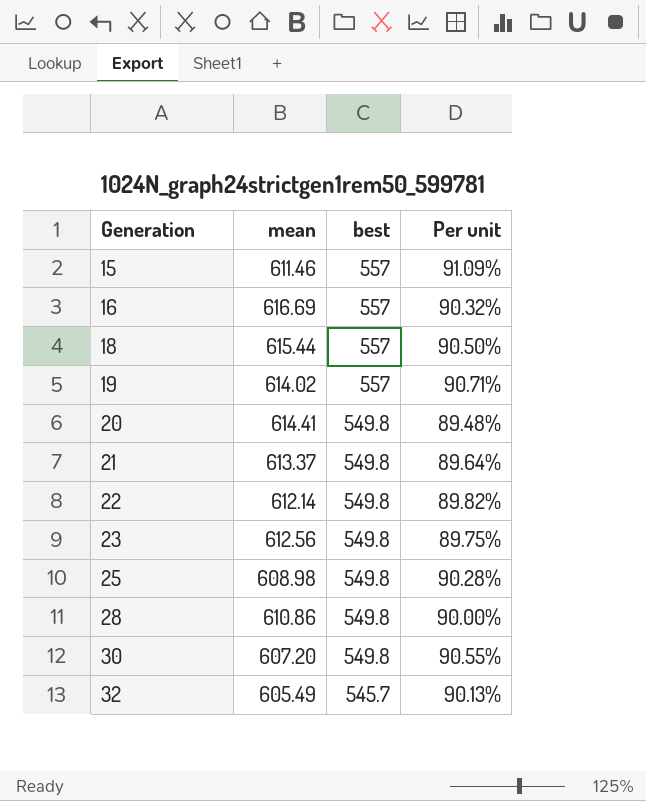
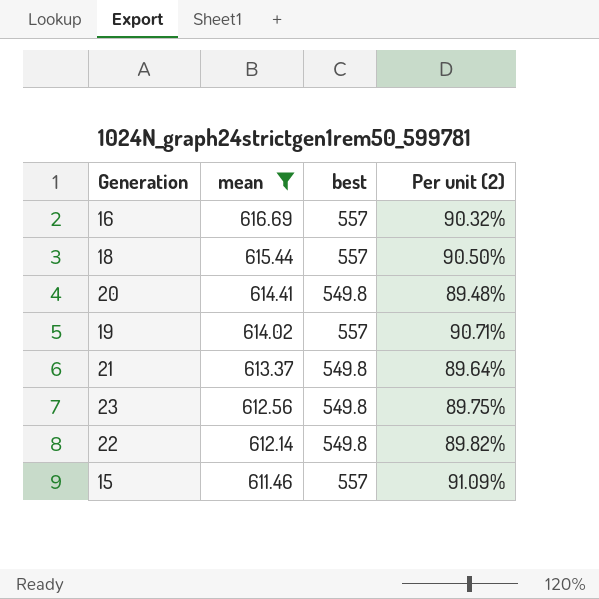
filter: none -> mean >= 611.46
row order: Generation ascending -> mean descending
column name: Per unit -> Per unit (2)

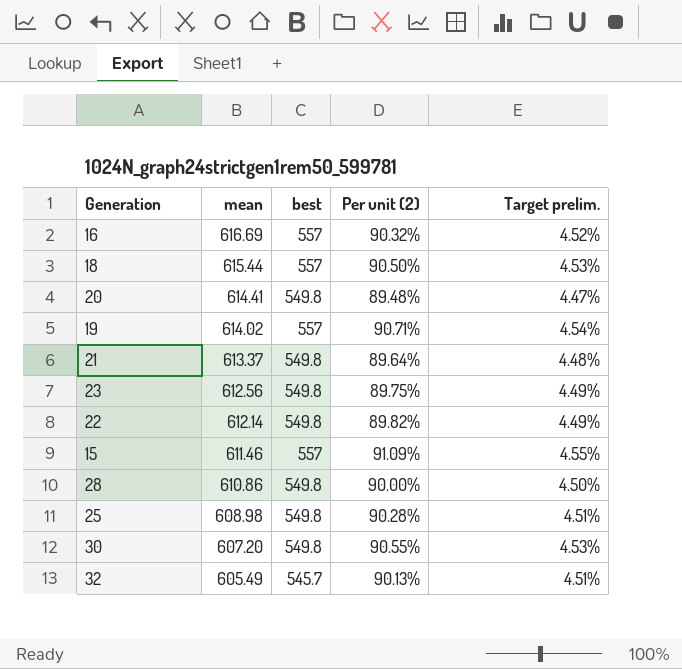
filter: mean >= 611.46 -> none
column Target prelim. | formula: none -> [Per unit (2)] * 0.05

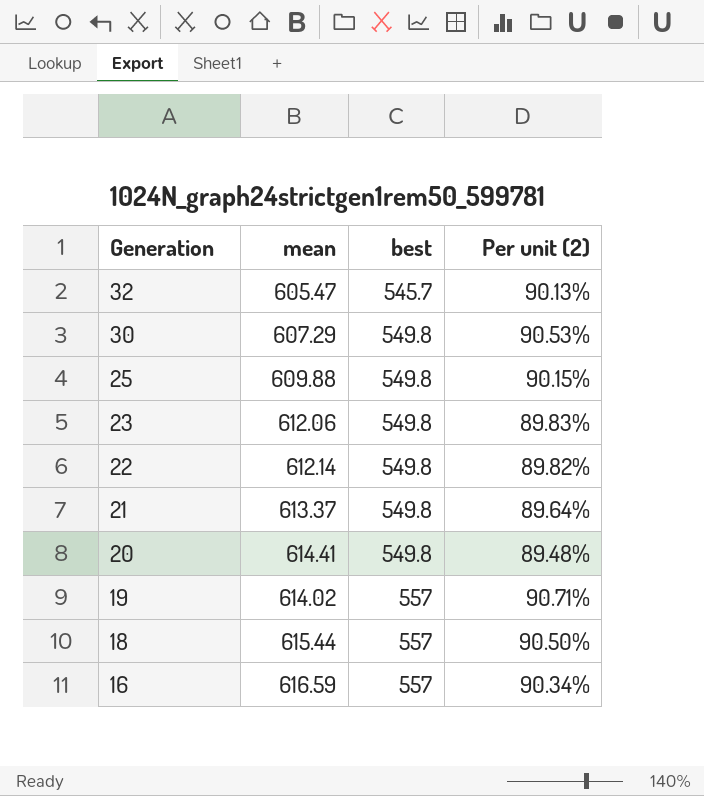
row order: mean descending -> Generation descending
column Target prelim. | formula: [Per unit (2)] * 0.05 -> none
row 15: 611.46 | 557 | 91.09% | 4.55% -> none
row 28: 610.86 | 549.8 | 90.00% | 4.50% -> none
32 | mean: 605.49 -> 605.47
30 | mean: 607.20 -> 607.29
30 | Per unit (2): 90.55% -> 90.53%
25 | mean: 608.98 -> 609.88
25 | Per unit (2): 90.28% -> 90.15%
23 | mean: 612.56 -> 612.06
23 | Per unit (2): 89.75% -> 89.83%
16 | mean: 616.69 -> 616.59
16 | Per unit (2): 90.32% -> 90.34%

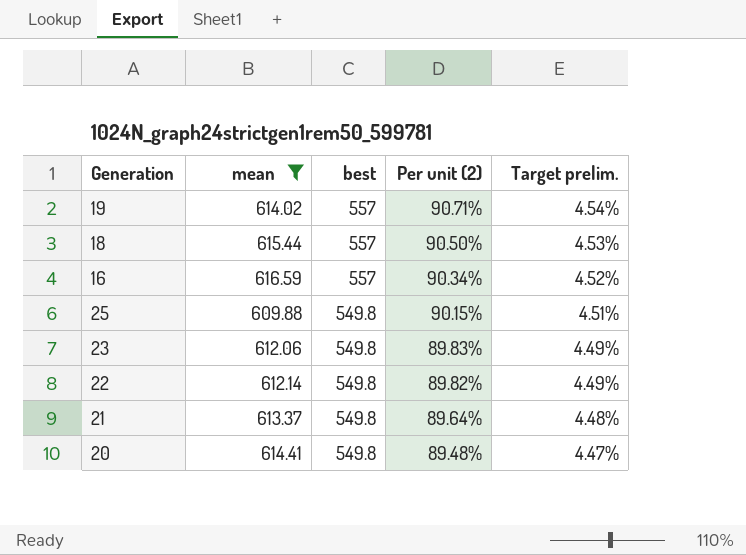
filter: none -> mean >= 609.88
row order: Generation descending -> best descending
column Target prelim. | formula: none -> [Per unit (2)] * 0.05

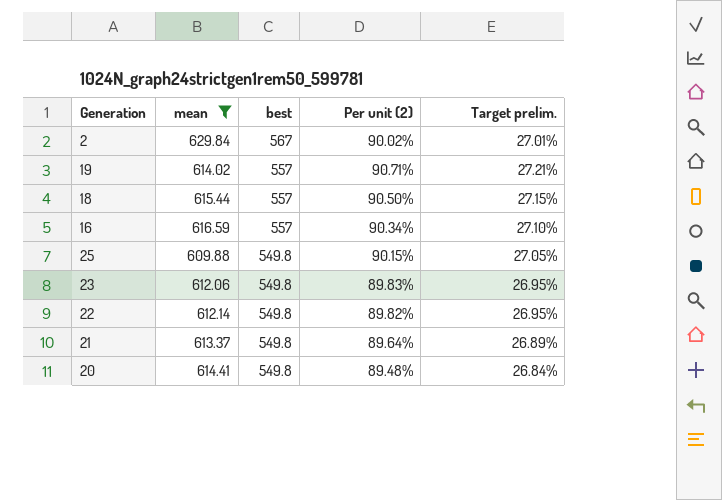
column Target prelim. | formula: [Per unit (2)] * 0.05 -> [Per unit (2)] * 0.3
row 2: none -> 629.84 | 567 | 90.02% | 27.01%

